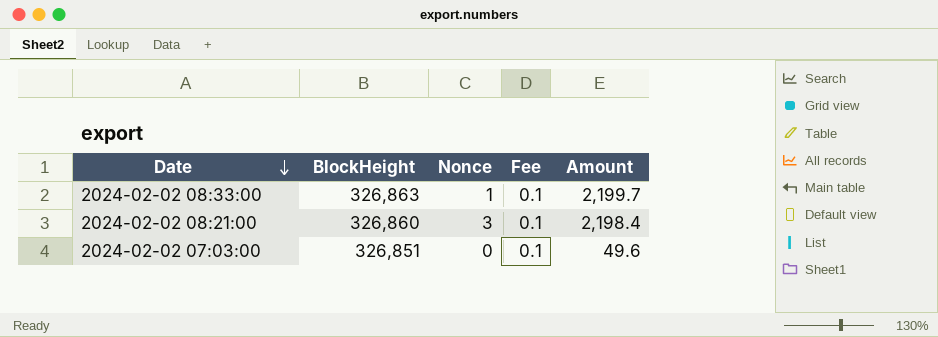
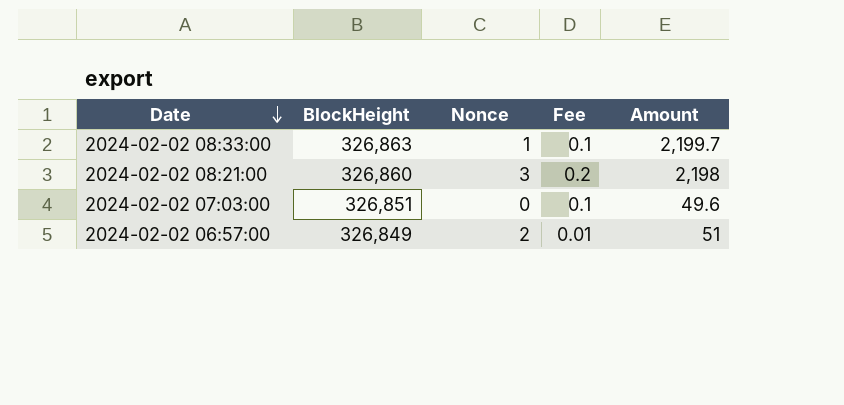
2024-02-02 08:21:00 | Fee: 0.1 -> 0.2
2024-02-02 08:21:00 | Amount: 2,198.4 -> 2,198
row 2024-02-02 06:57:00: none -> 326,849 | 2 | 0.01 | 51

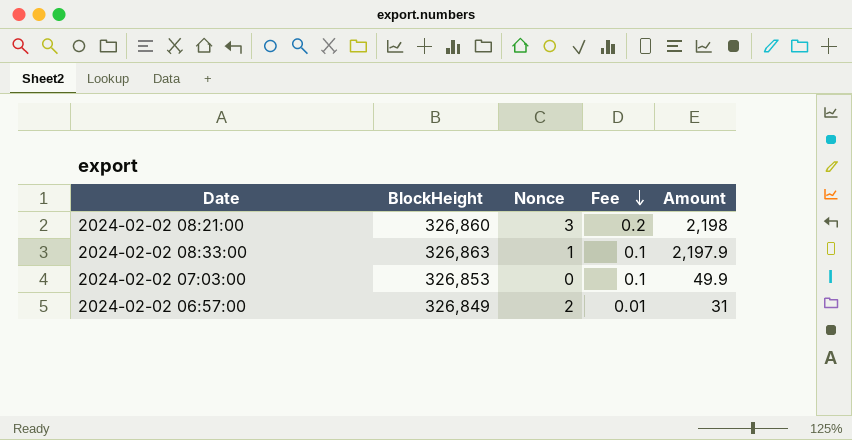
row order: Date descending -> Fee descending
2024-02-02 08:33:00 | Amount: 2,199.7 -> 2,197.9
2024-02-02 07:03:00 | BlockHeight: 326,851 -> 326,853
2024-02-02 07:03:00 | Amount: 49.6 -> 49.9
2024-02-02 06:57:00 | Amount: 51 -> 31

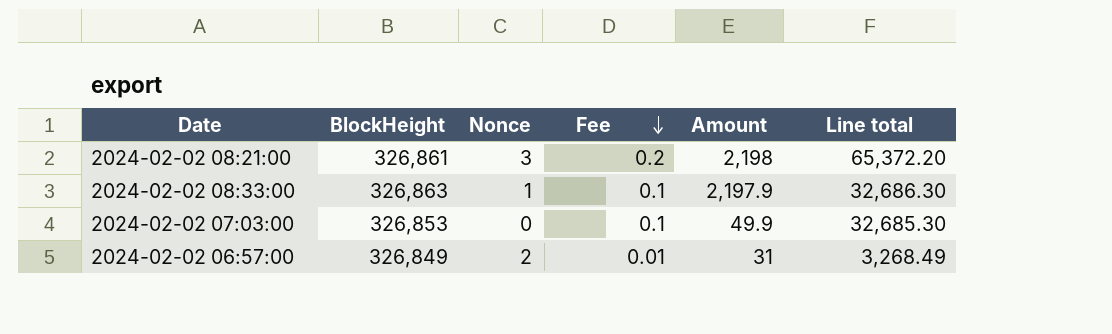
column Line total | formula: none -> [BlockHeight] * [Fee]
2024-02-02 08:21:00 | BlockHeight: 326,860 -> 326,861

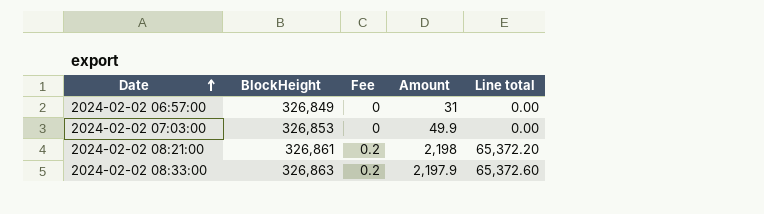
row order: Fee descending -> Date ascending
column Nonce | position: 3 -> none
2024-02-02 06:57:00 | Fee: 0.01 -> 0
2024-02-02 06:57:00 | Line total: 3,268.49 -> 0.00
2024-02-02 07:03:00 | Fee: 0.1 -> 0
2024-02-02 07:03:00 | Line total: 32,685.30 -> 0.00
2024-02-02 08:33:00 | Fee: 0.1 -> 0.2
2024-02-02 08:33:00 | Line total: 32,686.30 -> 65,372.60

